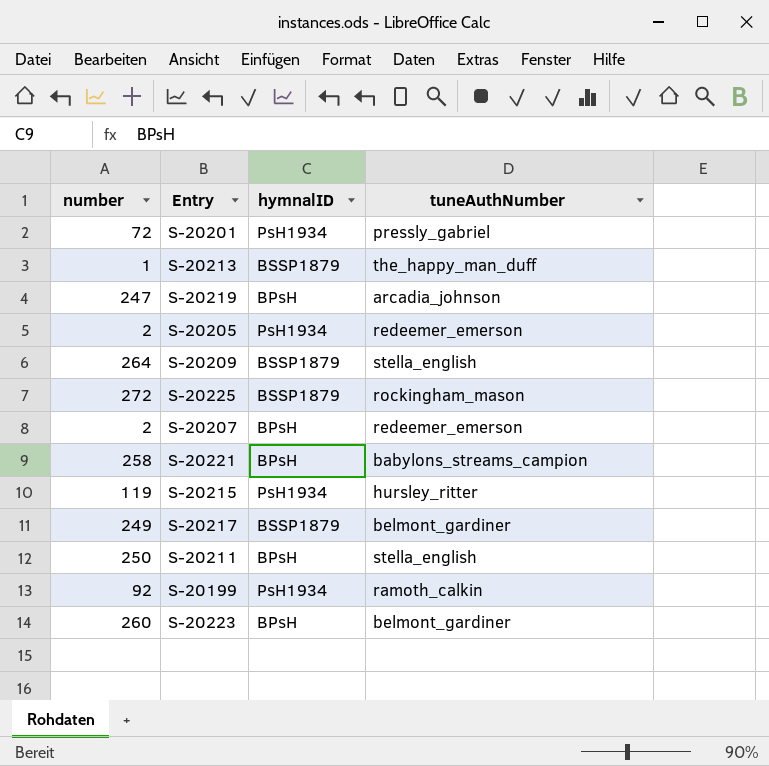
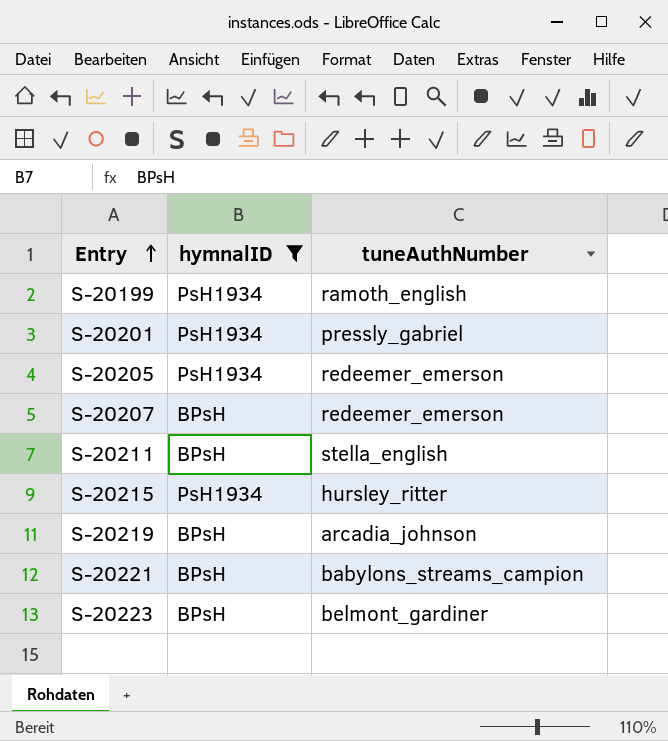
filter: none -> hymnalID != BSSP1879
row order: none -> Entry ascending
column number | position: 1 -> none
S-20199 | tuneAuthNumber: ramoth_calkin -> ramoth_english

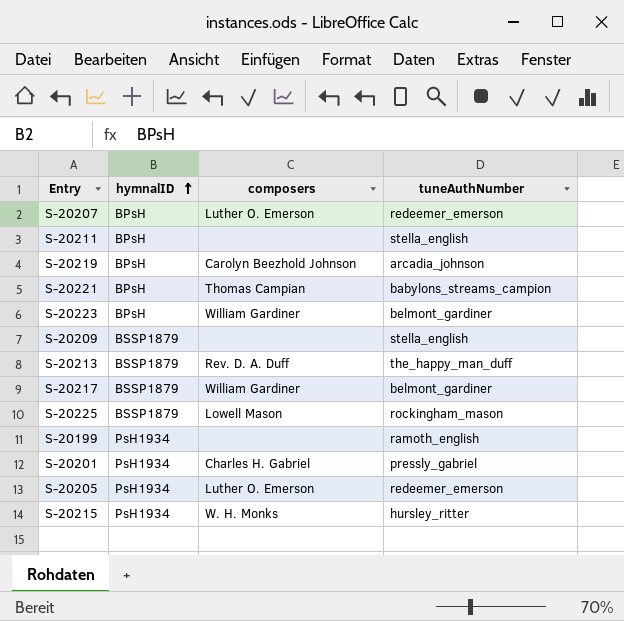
filter: hymnalID != BSSP1879 -> none
row order: Entry ascending -> hymnalID ascending
column composers | position: none -> 3

